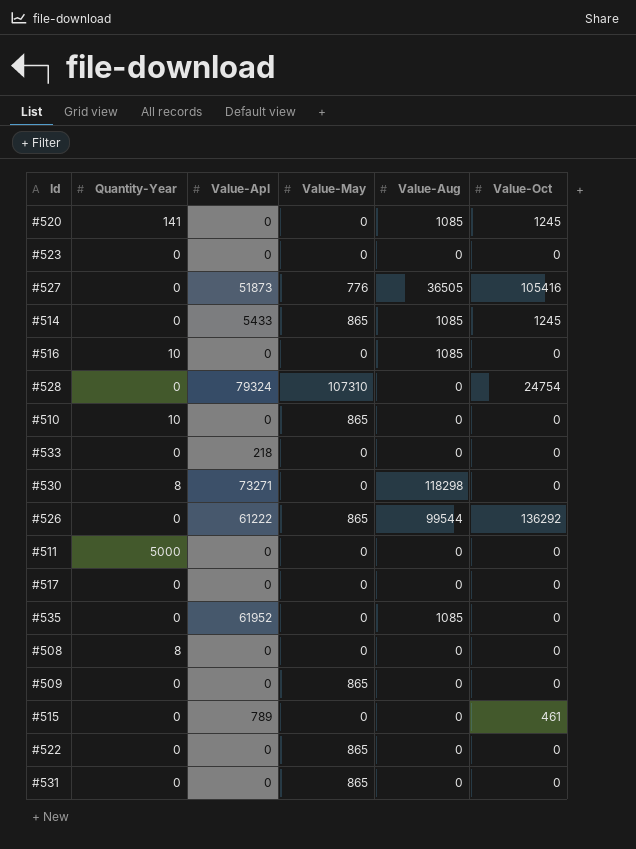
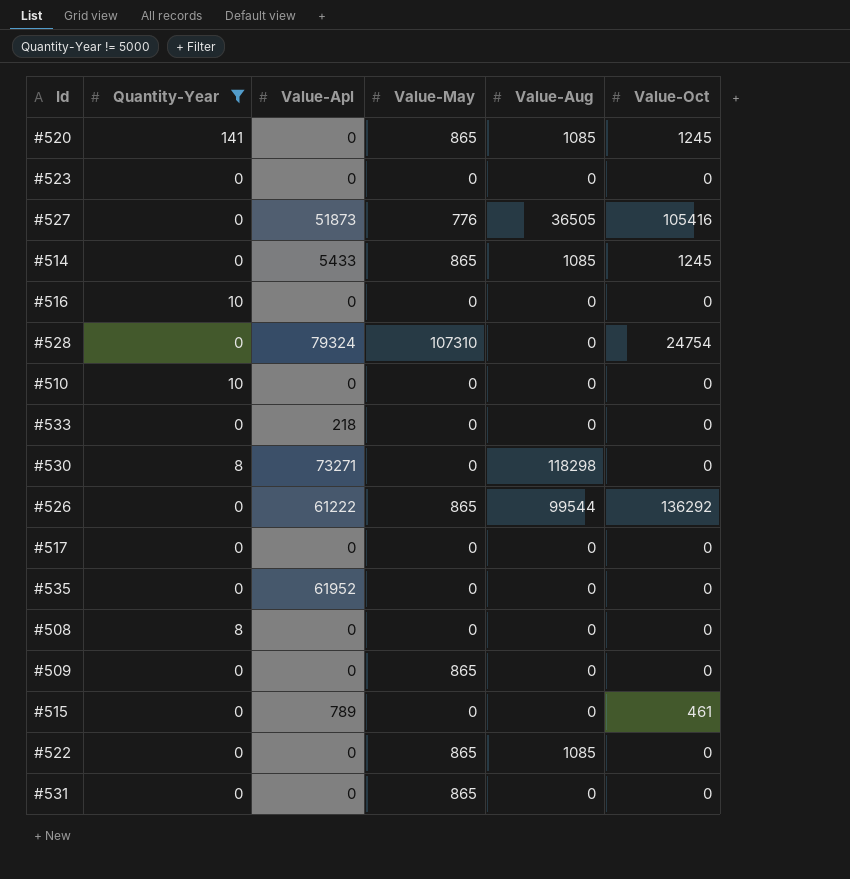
filter: none -> Quantity-Year != 5000
#520 | Value-May: 0 -> 865
#516 | Value-Aug: 1085 -> 0
#510 | Value-May: 865 -> 0
#535 | Value-Aug: 1085 -> 0
#522 | Value-Aug: 0 -> 1085

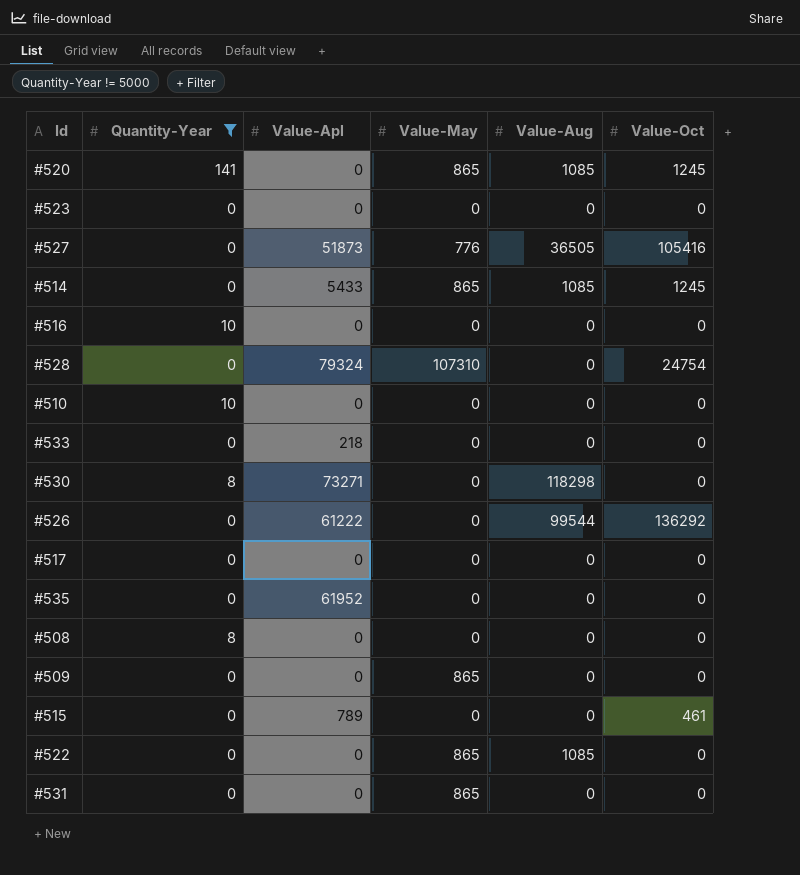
#526 | Value-May: 865 -> 0

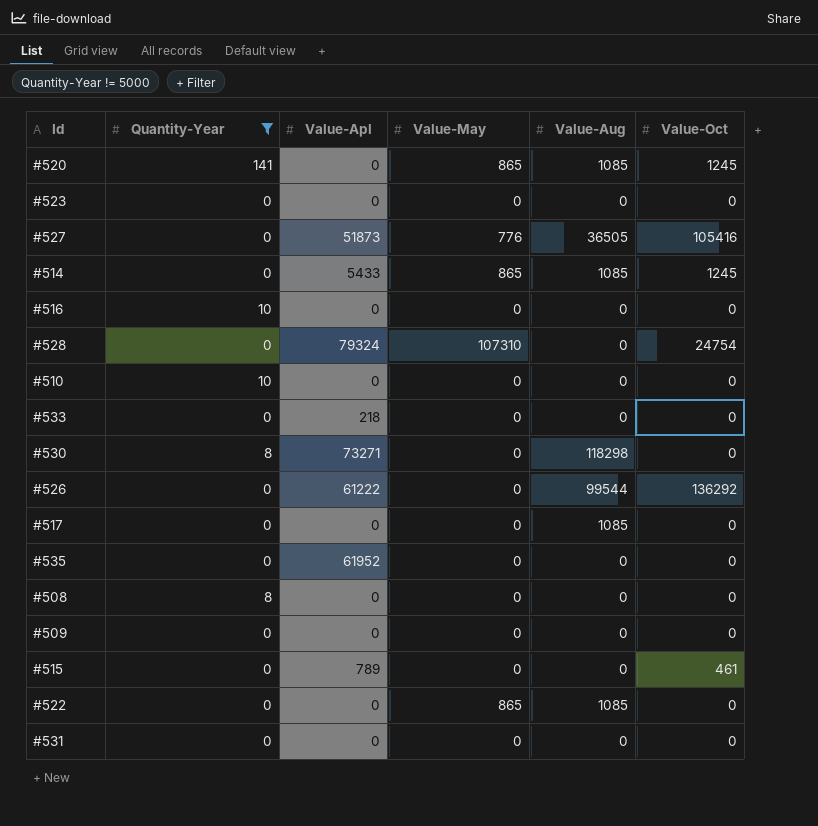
#517 | Value-Aug: 0 -> 1085
#509 | Value-May: 865 -> 0
#531 | Value-May: 865 -> 0

